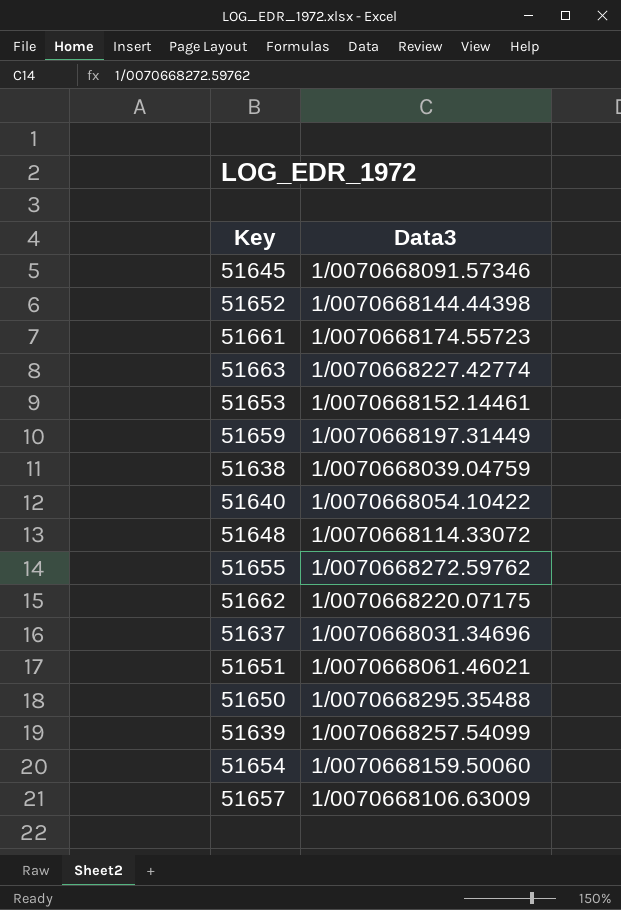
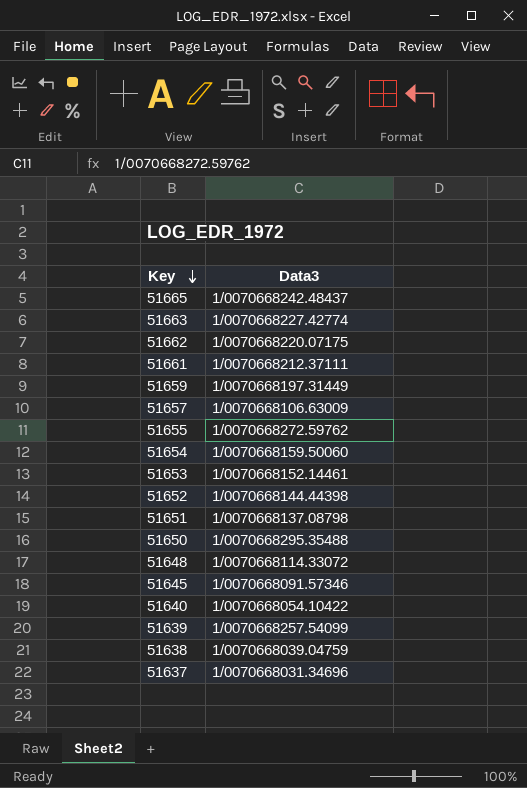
row order: none -> Key descending
row 51665: none -> 1/0070668242.48437
51661 | Data3: 1/0070668174.55723 -> 1/0070668212.37111
51651 | Data3: 1/0070668061.46021 -> 1/0070668137.08798

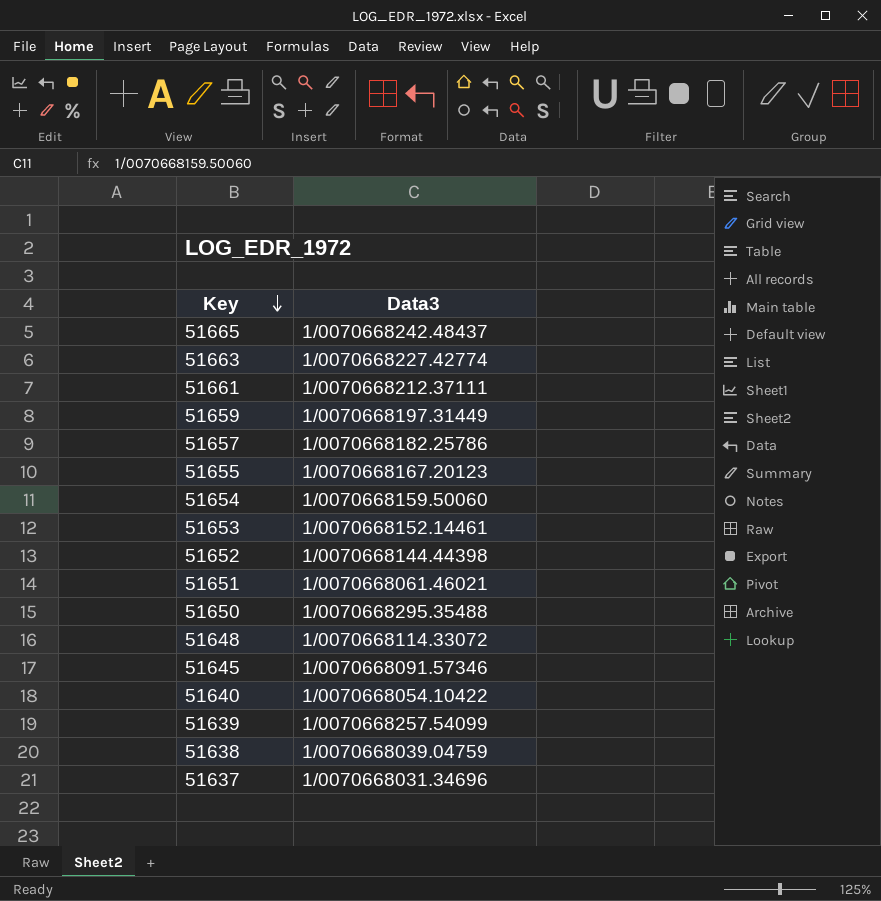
row 51662: 1/0070668220.07175 -> none
51657 | Data3: 1/0070668106.63009 -> 1/0070668182.25786
51655 | Data3: 1/0070668272.59762 -> 1/0070668167.20123
51651 | Data3: 1/0070668137.08798 -> 1/0070668061.46021

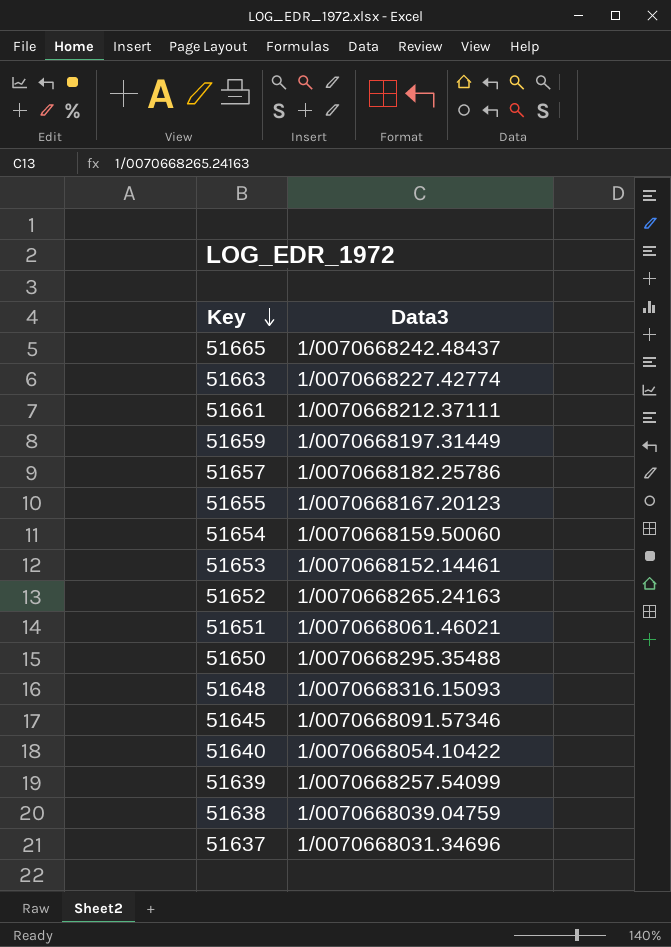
51652 | Data3: 1/0070668144.44398 -> 1/0070668265.24163
51648 | Data3: 1/0070668114.33072 -> 1/0070668316.15093

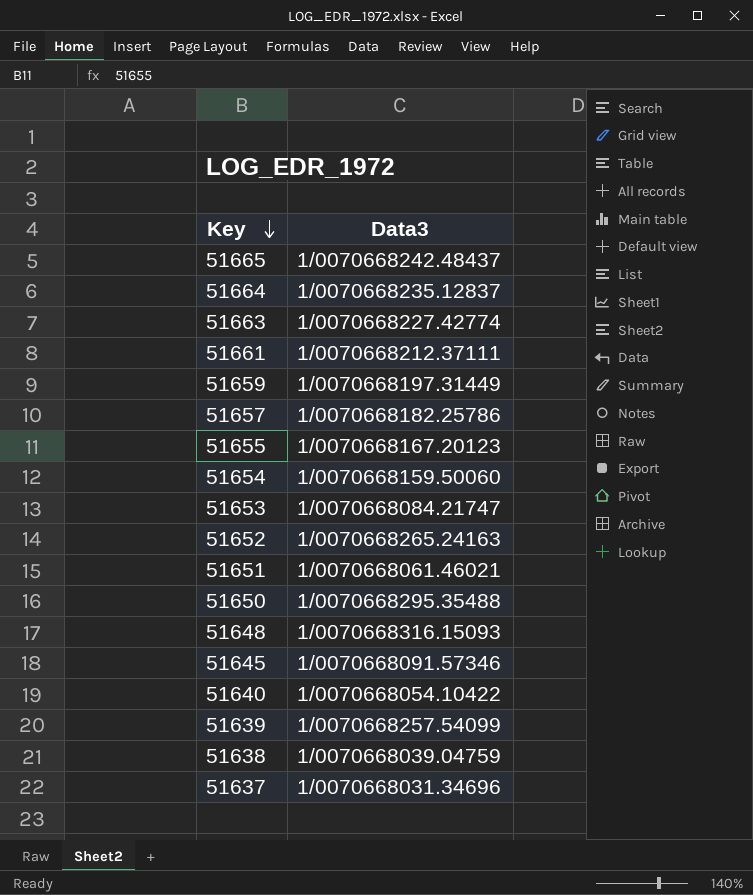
row 51664: none -> 1/0070668235.12837
51653 | Data3: 1/0070668152.14461 -> 1/0070668084.21747

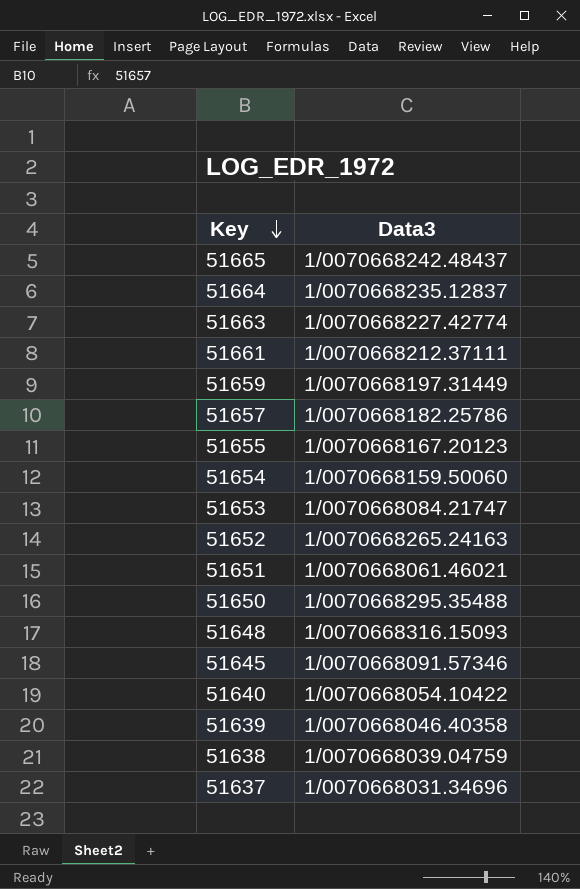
51639 | Data3: 1/0070668257.54099 -> 1/0070668046.40358

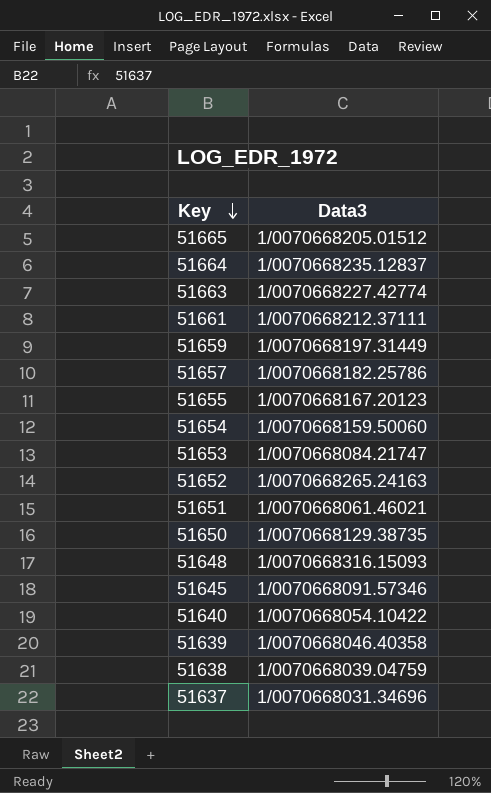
51665 | Data3: 1/0070668242.48437 -> 1/0070668205.01512
51650 | Data3: 1/0070668295.35488 -> 1/0070668129.38735

